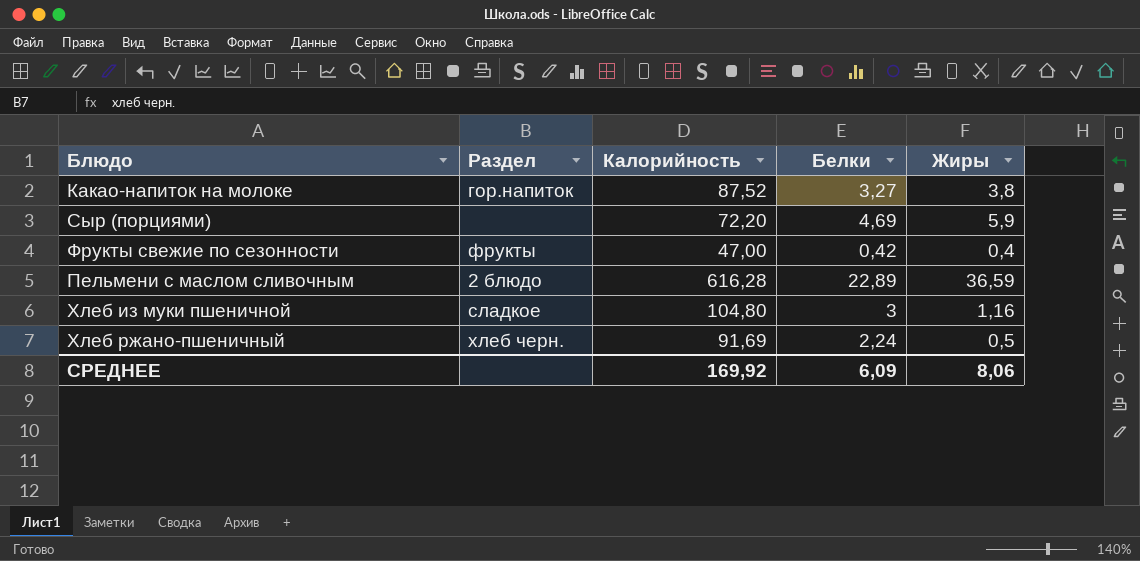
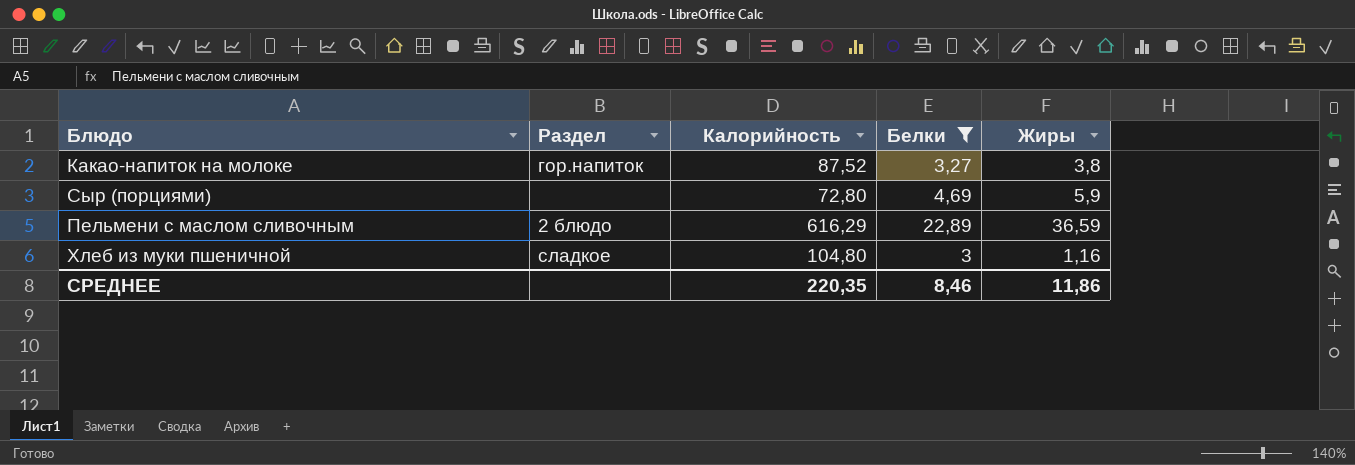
filter: none -> Белки >= 3
Сыр (порциями) | Калорийность: 72,20 -> 72,80
Пельмени с маслом сливочным | Калорийность: 616,28 -> 616,29
СРЕДНЕЕ | Калорийность: 169,92 -> 220,35
СРЕДНЕЕ | Белки: 6,09 -> 8,46
СРЕДНЕЕ | Жиры: 8,06 -> 11,86

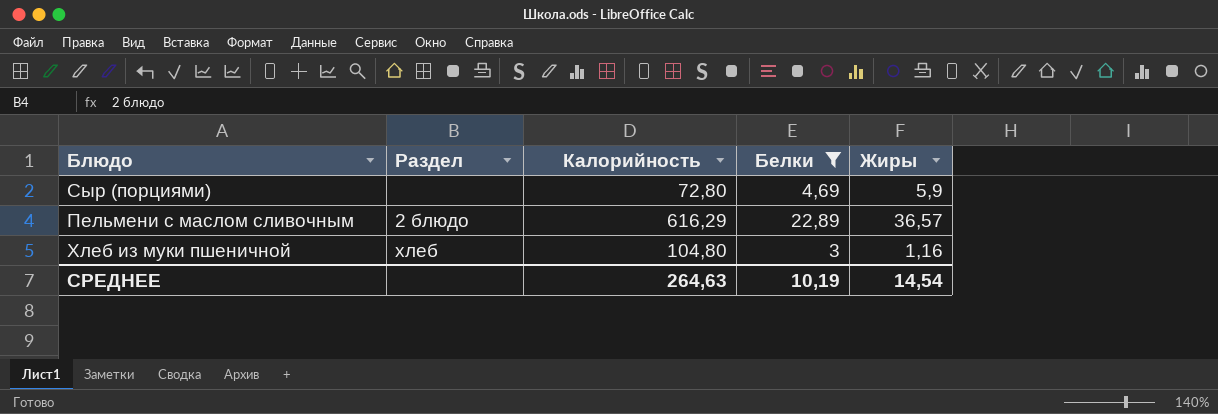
row Какао-напиток на молоке: гор.напиток | 87,52 | 3,27 | 3,8 -> none
Пельмени с маслом сливочным | Жиры: 36,59 -> 36,57
Хлеб из муки пшеничной | Раздел: сладкое -> хлеб
СРЕДНЕЕ | Калорийность: 220,35 -> 264,63
СРЕДНЕЕ | Белки: 8,46 -> 10,19
СРЕДНЕЕ | Жиры: 11,86 -> 14,54

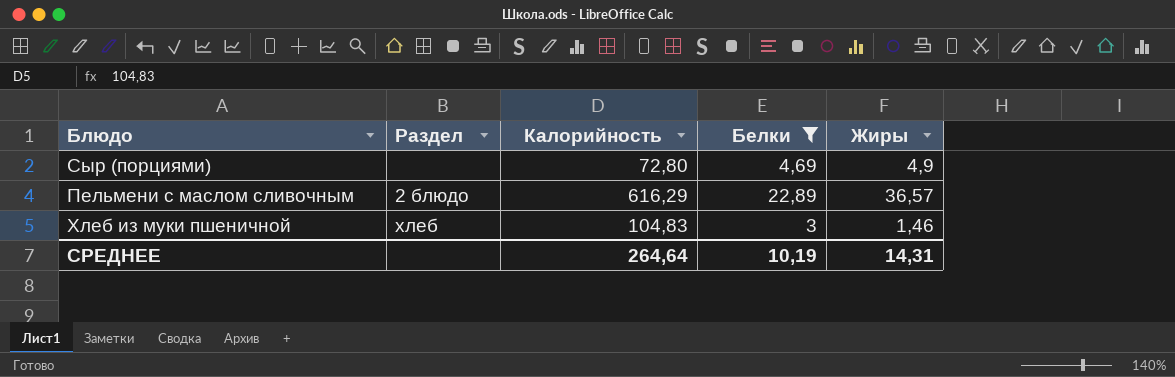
Сыр (порциями) | Жиры: 5,9 -> 4,9
Хлеб из муки пшеничной | Калорийность: 104,80 -> 104,83
Хлеб из муки пшеничной | Жиры: 1,16 -> 1,46
СРЕДНЕЕ | Калорийность: 264,63 -> 264,64
СРЕДНЕЕ | Жиры: 14,54 -> 14,31

